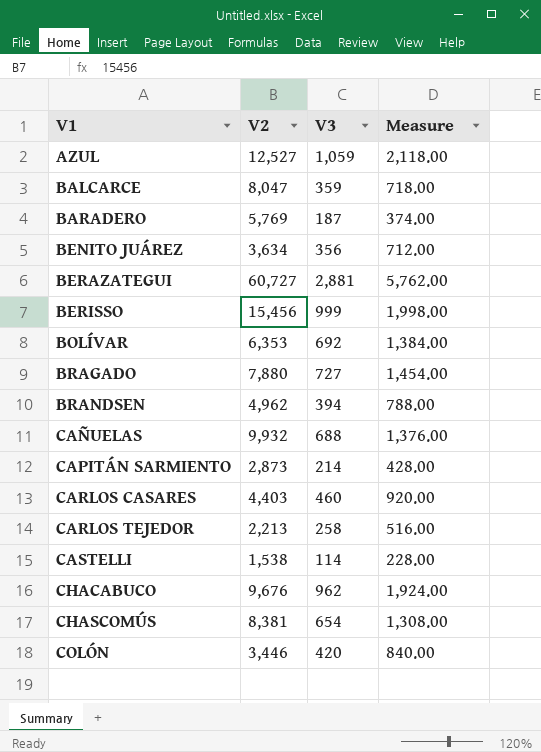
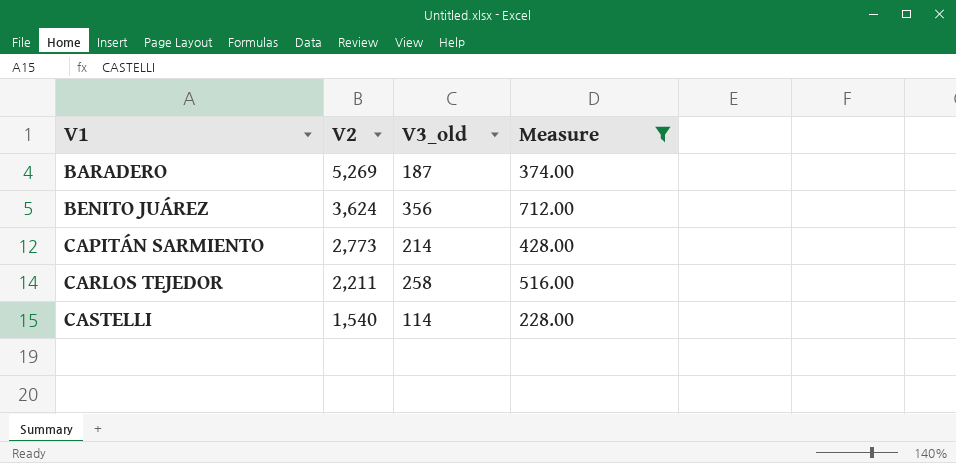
filter: none -> Measure <= 712.00
column name: V3 -> V3_old
BARADERO | V2: 5,769 -> 5,269
BENITO JUÁREZ | V2: 3,634 -> 3,624
CAPITÁN SARMIENTO | V2: 2,873 -> 2,773
CARLOS TEJEDOR | V2: 2,213 -> 2,211
CASTELLI | V2: 1,538 -> 1,540

